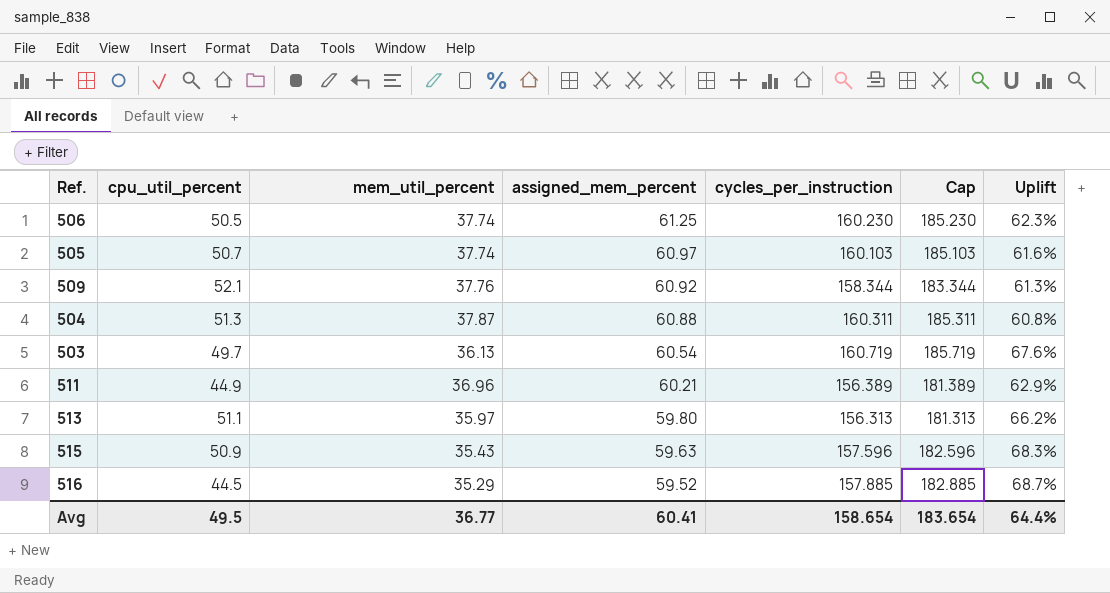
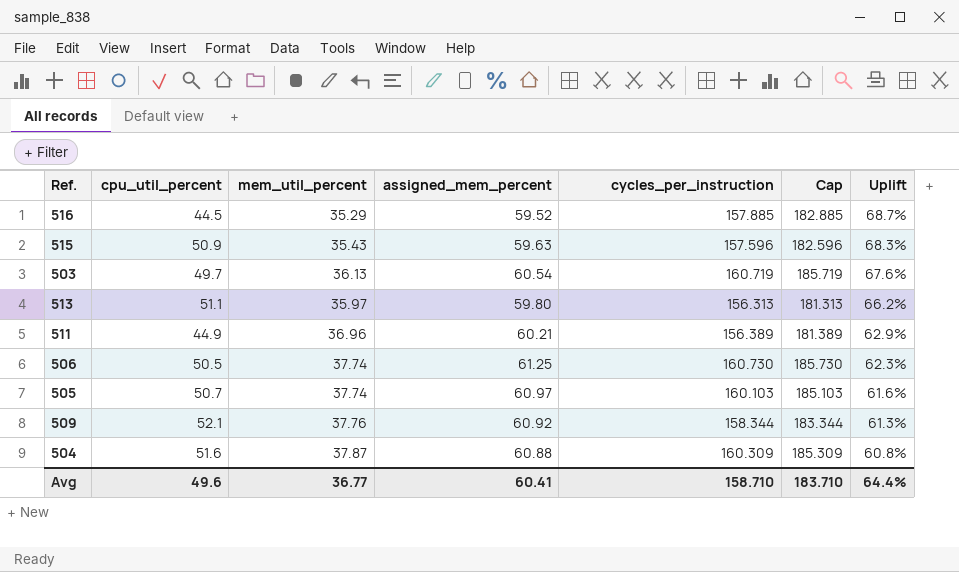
row order: assigned_mem_percent descending -> Uplift descending
506 | cycles_per_instruction: 160.230 -> 160.730
506 | Cap: 185.230 -> 185.730
504 | cpu_util_percent: 51.3 -> 51.6
504 | cycles_per_instruction: 160.311 -> 160.309
504 | Cap: 185.311 -> 185.309
Avg | cpu_util_percent: 49.5 -> 49.6
Avg | cycles_per_instruction: 158.654 -> 158.710
Avg | Cap: 183.654 -> 183.710

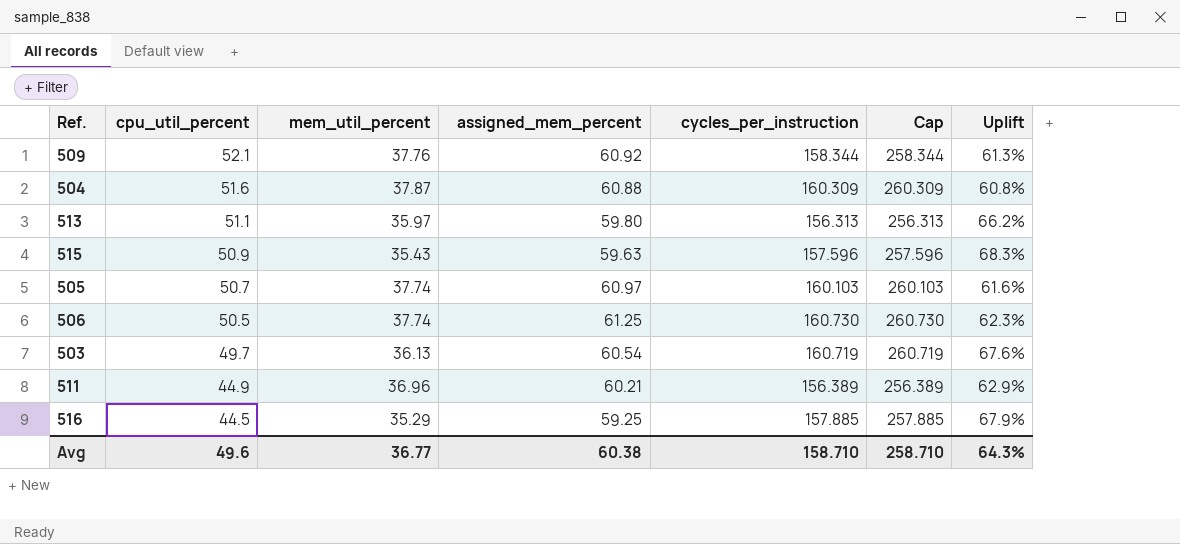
row order: Uplift descending -> cpu_util_percent descending
column Cap | formula: [cycles_per_instruction] + 25 -> [cycles_per_instruction] + 100
516 | assigned_mem_percent: 59.52 -> 59.25
516 | Uplift: 68.7% -> 67.9%
Avg | assigned_mem_percent: 60.41 -> 60.38
Avg | Cap: 183.710 -> 258.710
Avg | Uplift: 64.4% -> 64.3%

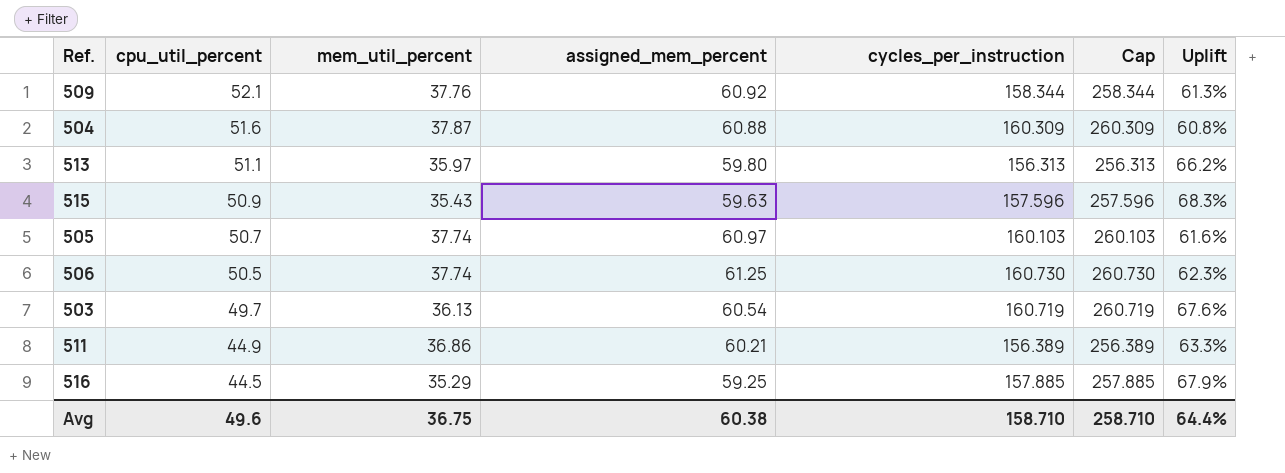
511 | mem_util_percent: 36.96 -> 36.86
511 | Uplift: 62.9% -> 63.3%
Avg | mem_util_percent: 36.77 -> 36.75
Avg | Uplift: 64.3% -> 64.4%

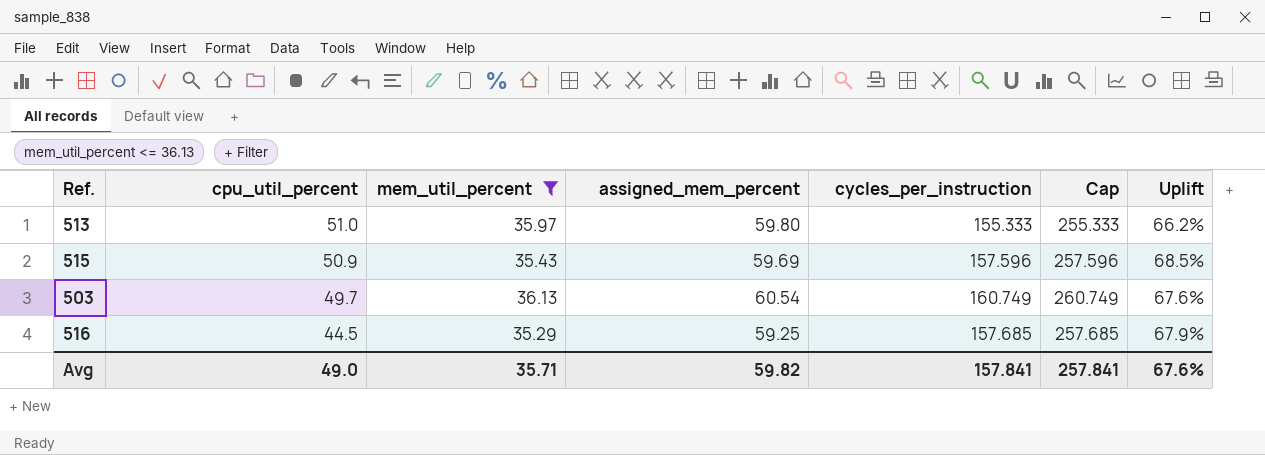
filter: none -> mem_util_percent <= 36.13
513 | cpu_util_percent: 51.1 -> 51.0
513 | cycles_per_instruction: 156.313 -> 155.333
513 | Cap: 256.313 -> 255.333
515 | assigned_mem_percent: 59.63 -> 59.69
515 | Uplift: 68.3% -> 68.5%
503 | cycles_per_instruction: 160.719 -> 160.749
503 | Cap: 260.719 -> 260.749
516 | cycles_per_instruction: 157.885 -> 157.685
516 | Cap: 257.885 -> 257.685
Avg | cpu_util_percent: 49.6 -> 49.0
Avg | mem_util_percent: 36.75 -> 35.71
Avg | assigned_mem_percent: 60.38 -> 59.82
Avg | cycles_per_instruction: 158.710 -> 157.841
Avg | Cap: 258.710 -> 257.841
Avg | Uplift: 64.4% -> 67.6%

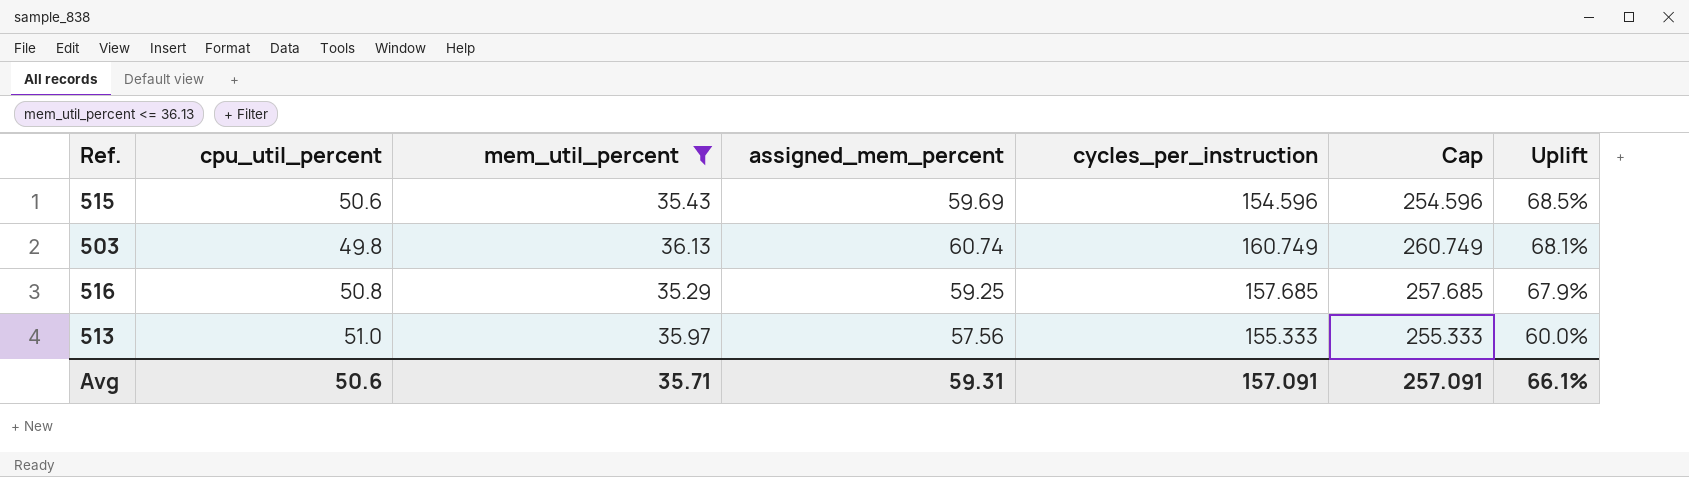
row order: cpu_util_percent descending -> Uplift descending
515 | cpu_util_percent: 50.9 -> 50.6
515 | cycles_per_instruction: 157.596 -> 154.596
515 | Cap: 257.596 -> 254.596
503 | cpu_util_percent: 49.7 -> 49.8
503 | assigned_mem_percent: 60.54 -> 60.74
503 | Uplift: 67.6% -> 68.1%
516 | cpu_util_percent: 44.5 -> 50.8
513 | assigned_mem_percent: 59.80 -> 57.56
513 | Uplift: 66.2% -> 60.0%
Avg | cpu_util_percent: 49.0 -> 50.6
Avg | assigned_mem_percent: 59.82 -> 59.31
Avg | cycles_per_instruction: 157.841 -> 157.091
Avg | Cap: 257.841 -> 257.091
Avg | Uplift: 67.6% -> 66.1%

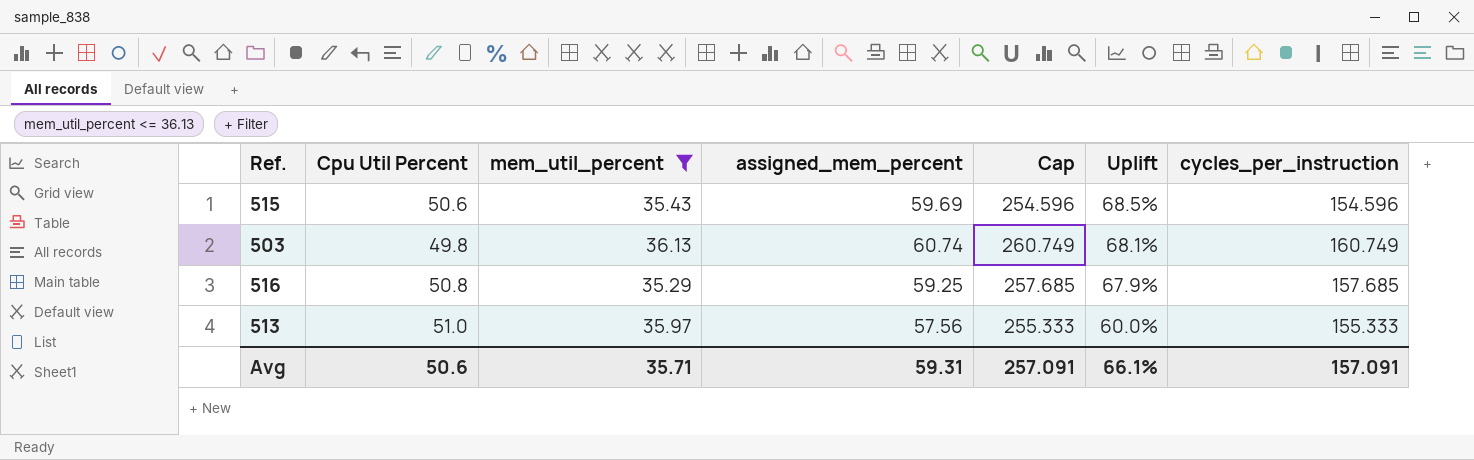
column name: cpu_util_percent -> Cpu Util Percent
column cycles_per_instruction | position: 5 -> 7

